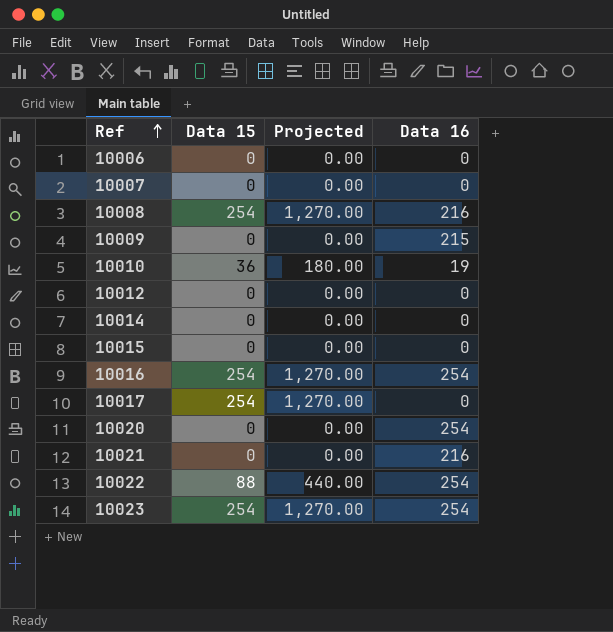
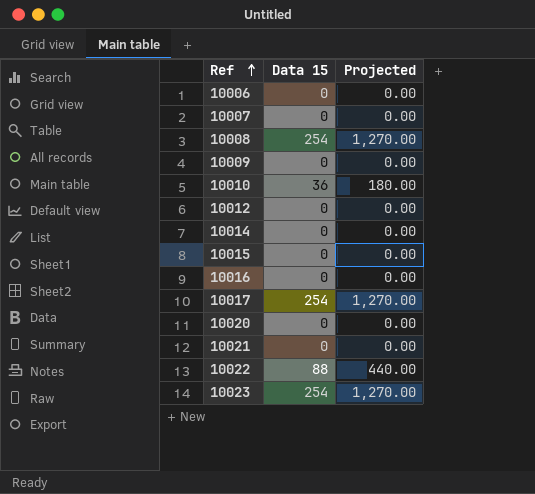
column Data 16 | position: 4 -> none
10016 | Data 15: 254 -> 0
10016 | Projected: 1,270.00 -> 0.00

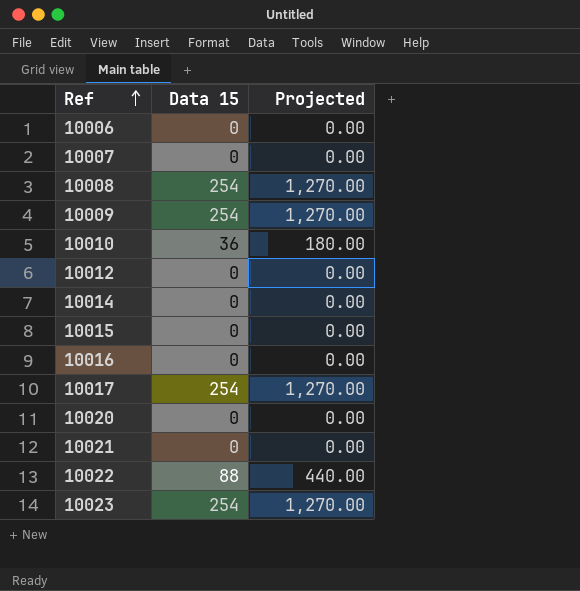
10009 | Data 15: 0 -> 254
10009 | Projected: 0.00 -> 1,270.00

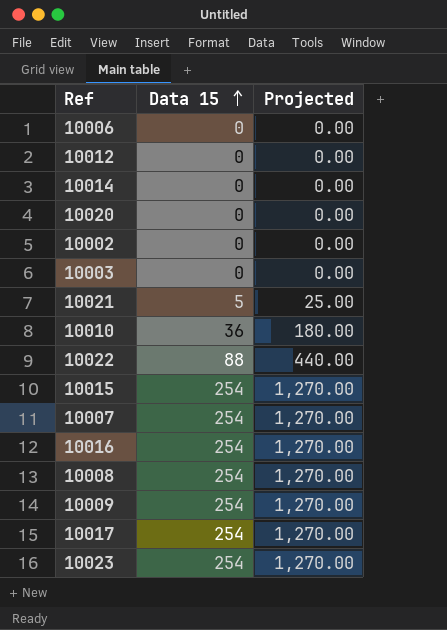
row order: Ref ascending -> Data 15 ascending
row 10002: none -> 0 | 0.00
row 10003: none -> 0 | 0.00
10021 | Data 15: 0 -> 5
10021 | Projected: 0.00 -> 25.00
10015 | Data 15: 0 -> 254
10015 | Projected: 0.00 -> 1,270.00
10007 | Data 15: 0 -> 254
10007 | Projected: 0.00 -> 1,270.00
10016 | Data 15: 0 -> 254
10016 | Projected: 0.00 -> 1,270.00

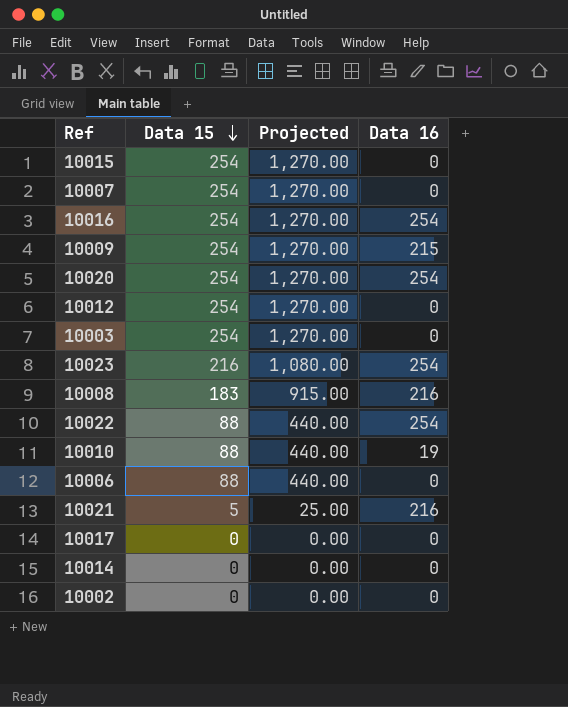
row order: Data 15 ascending -> Data 15 descending
column Data 16 | position: none -> 4
10020 | Data 15: 0 -> 254
10020 | Projected: 0.00 -> 1,270.00
10012 | Data 15: 0 -> 254
10012 | Projected: 0.00 -> 1,270.00
10003 | Data 15: 0 -> 254
10003 | Projected: 0.00 -> 1,270.00
10023 | Data 15: 254 -> 216
10023 | Projected: 1,270.00 -> 1,080.00
10008 | Data 15: 254 -> 183
10008 | Projected: 1,270.00 -> 915.00
10010 | Data 15: 36 -> 88
10010 | Projected: 180.00 -> 440.00
10006 | Data 15: 0 -> 88
10006 | Projected: 0.00 -> 440.00
10017 | Data 15: 254 -> 0
10017 | Projected: 1,270.00 -> 0.00

